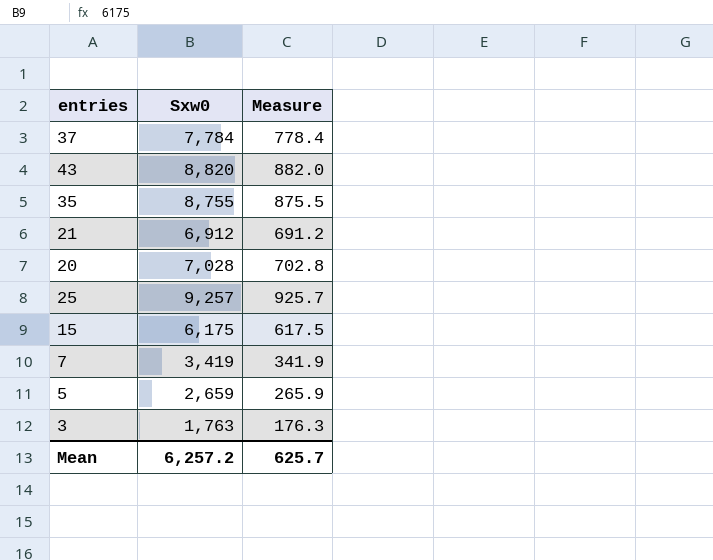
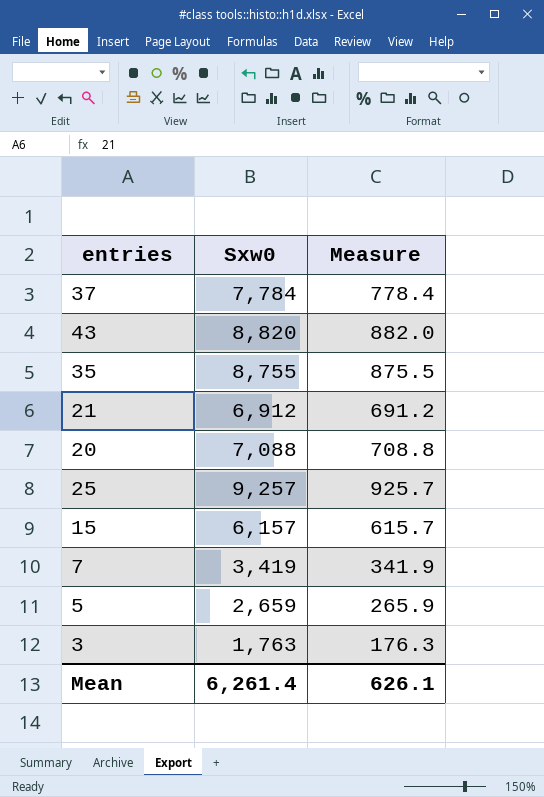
20 | Sxw0: 7,028 -> 7,088
20 | Measure: 702.8 -> 708.8
15 | Sxw0: 6,175 -> 6,157
15 | Measure: 617.5 -> 615.7
Mean | Sxw0: 6,257.2 -> 6,261.4
Mean | Measure: 625.7 -> 626.1

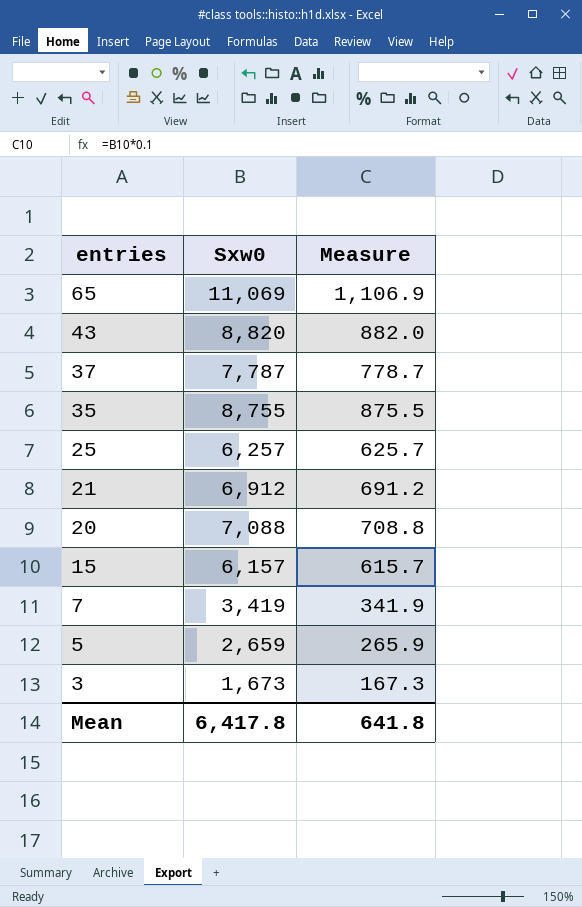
row order: none -> entries descending
row 65: none -> 11,069 | 1,106.9
37 | Sxw0: 7,784 -> 7,787
37 | Measure: 778.4 -> 778.7
25 | Sxw0: 9,257 -> 6,257
25 | Measure: 925.7 -> 625.7
3 | Sxw0: 1,763 -> 1,673
3 | Measure: 176.3 -> 167.3
Mean | Sxw0: 6,261.4 -> 6,417.8
Mean | Measure: 626.1 -> 641.8

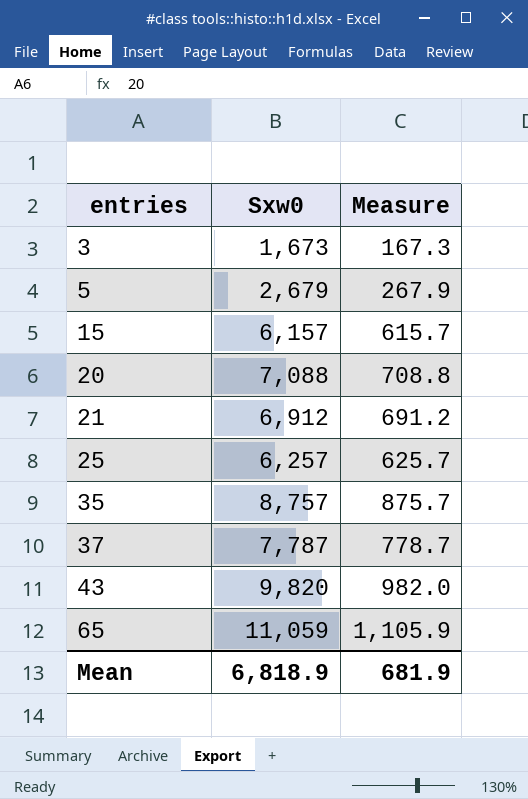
row order: entries descending -> entries ascending
row 7: 3,419 | 341.9 -> none
5 | Sxw0: 2,659 -> 2,679
5 | Measure: 265.9 -> 267.9
35 | Sxw0: 8,755 -> 8,757
35 | Measure: 875.5 -> 875.7
43 | Sxw0: 8,820 -> 9,820
43 | Measure: 882.0 -> 982.0
65 | Sxw0: 11,069 -> 11,059
65 | Measure: 1,106.9 -> 1,105.9
Mean | Sxw0: 6,417.8 -> 6,818.9
Mean | Measure: 641.8 -> 681.9

